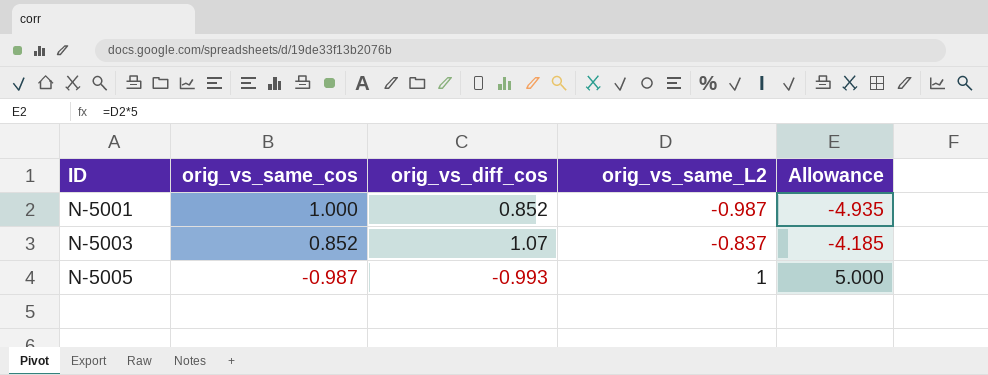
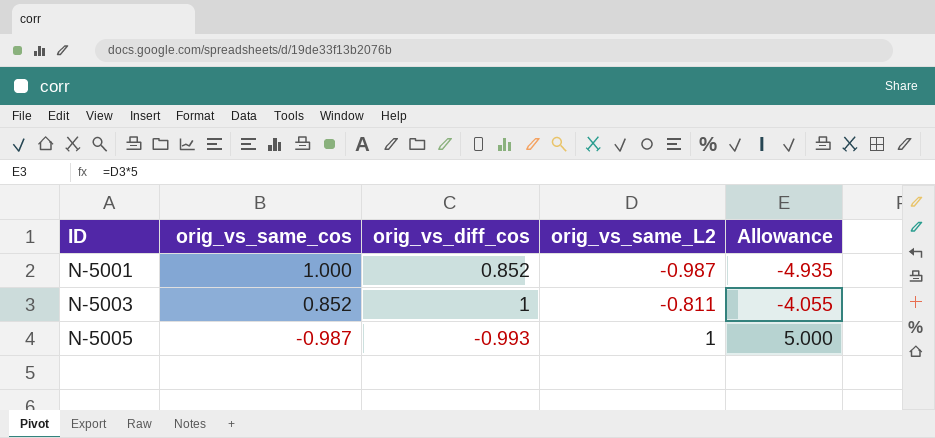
N-5003 | orig_vs_diff_cos: 1.07 -> 1
N-5003 | orig_vs_same_L2: -0.837 -> -0.811
N-5003 | Allowance: -4.185 -> -4.055

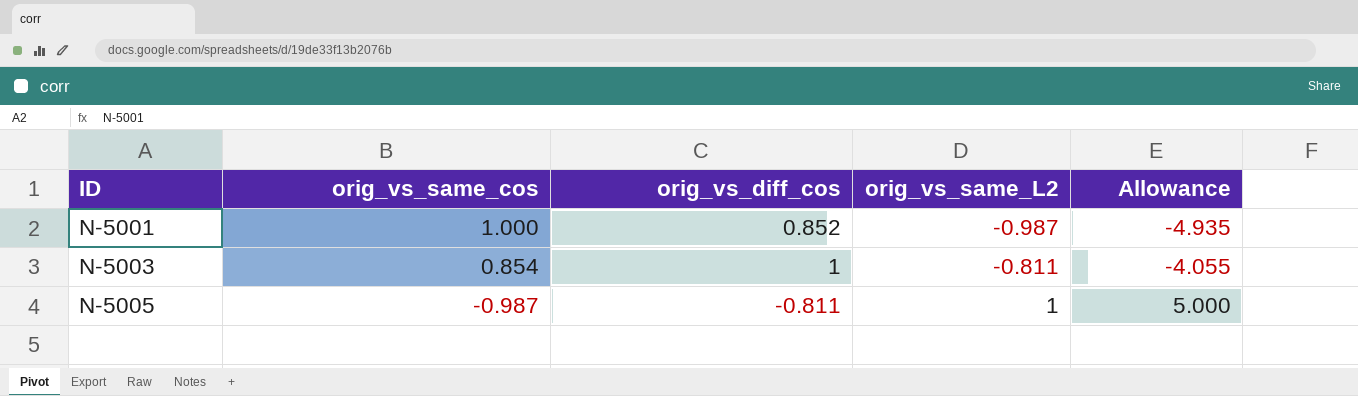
N-5003 | orig_vs_same_cos: 0.852 -> 0.854
N-5005 | orig_vs_diff_cos: -0.993 -> -0.811

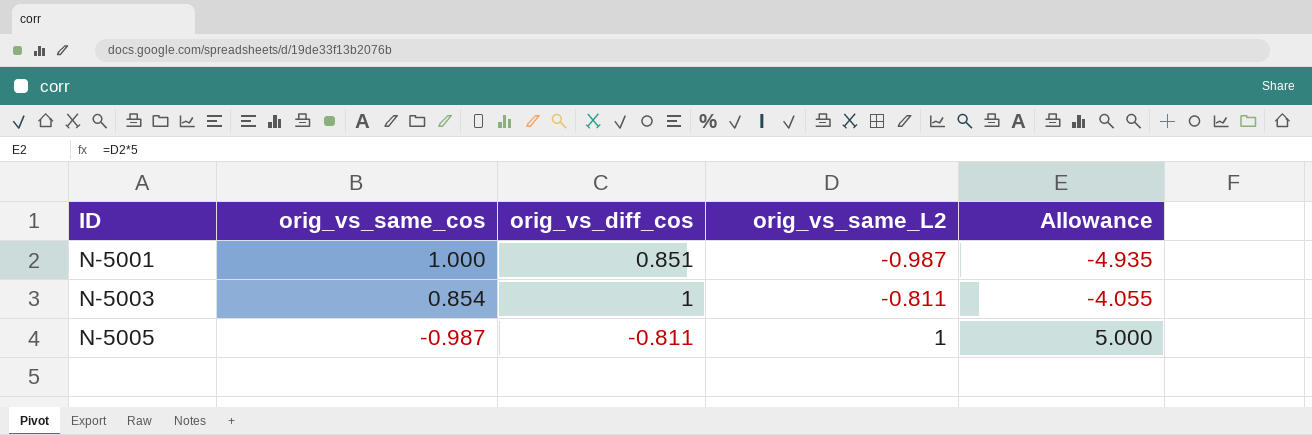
N-5001 | orig_vs_diff_cos: 0.852 -> 0.851

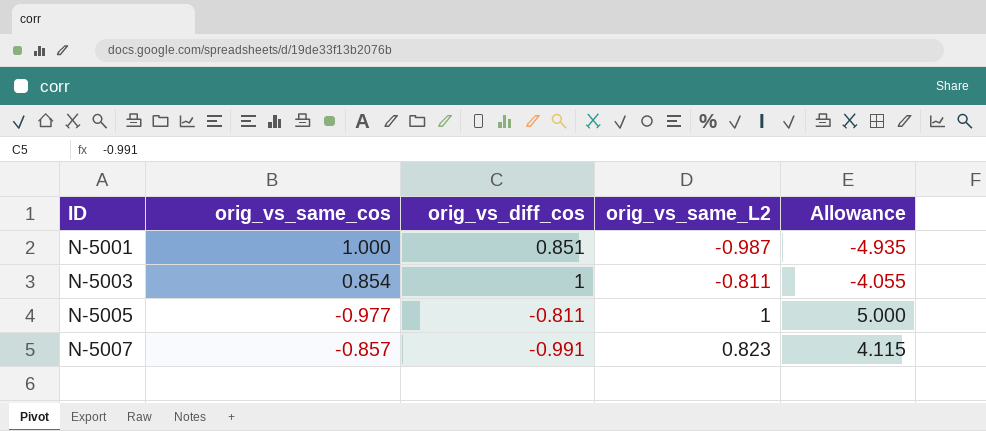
N-5005 | orig_vs_same_cos: -0.987 -> -0.977
row N-5007: none -> -0.857 | -0.991 | 0.823 | 4.115

